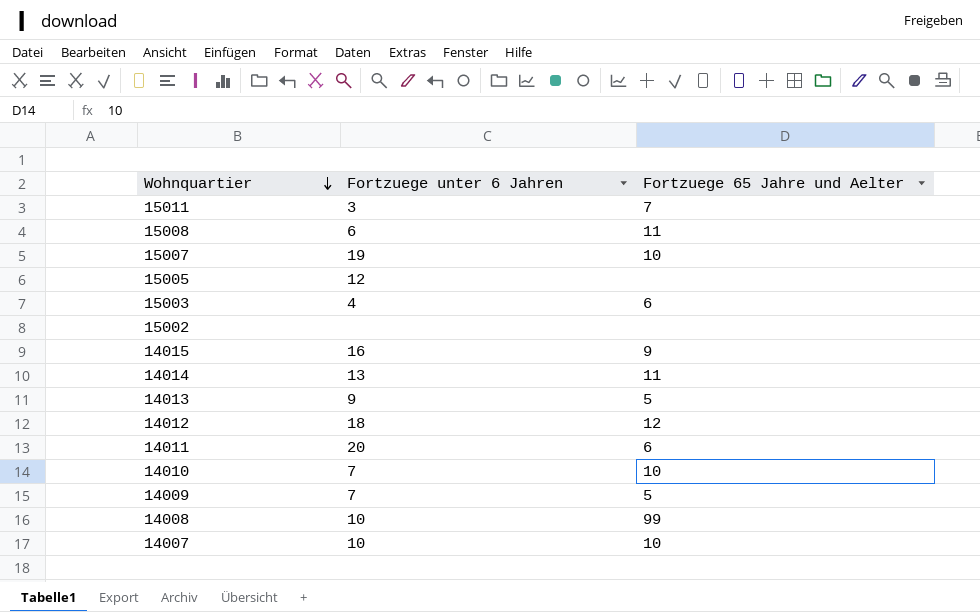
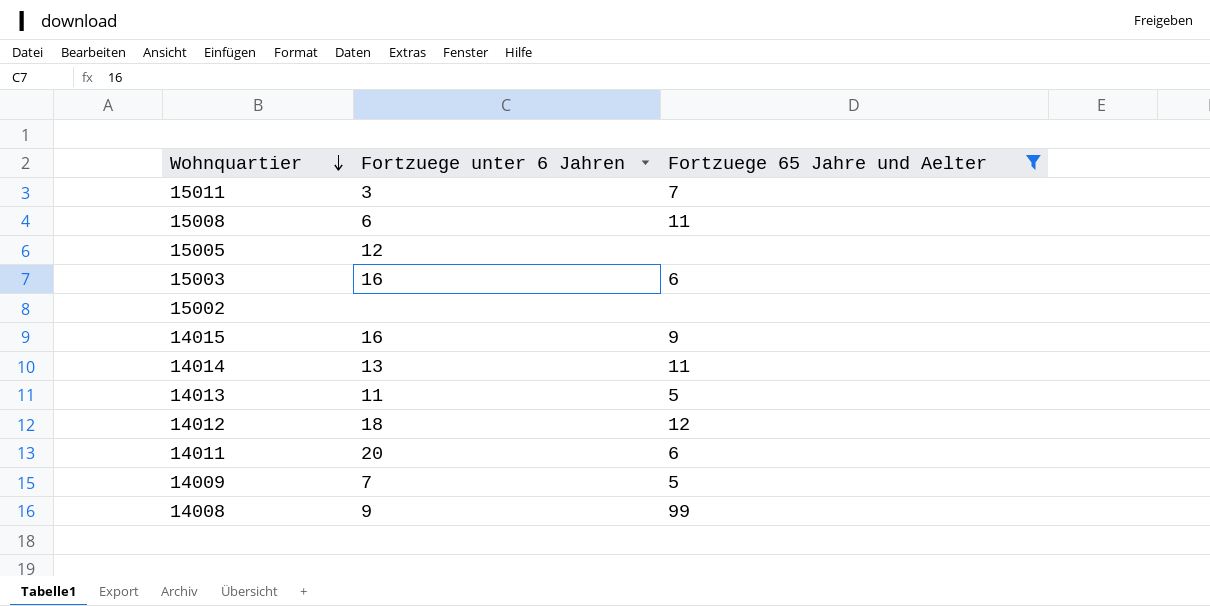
filter: none -> Fortzuege 65 Jahre und Aelter != 10
15003 | Fortzuege unter 6 Jahren: 4 -> 16
14013 | Fortzuege unter 6 Jahren: 9 -> 11
14008 | Fortzuege unter 6 Jahren: 10 -> 9

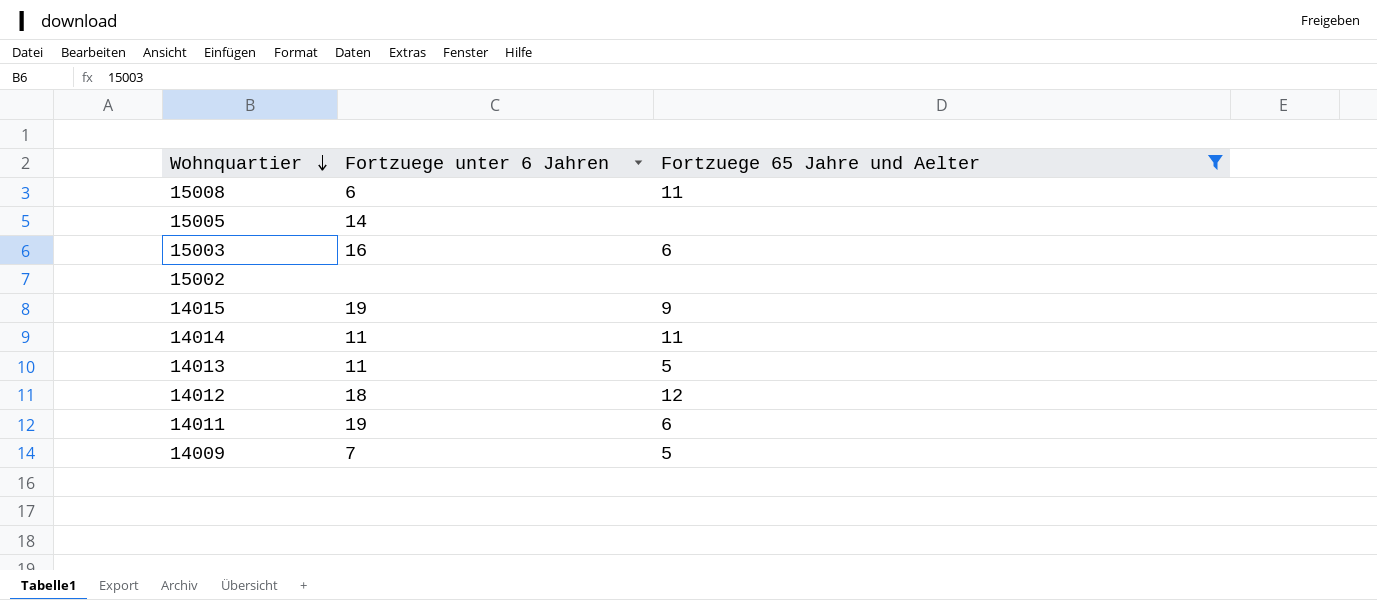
row 15011: 3 | 7 -> none
row 14008: 9 | 99 -> none
15005 | Fortzuege unter 6 Jahren: 12 -> 14
14015 | Fortzuege unter 6 Jahren: 16 -> 19
14014 | Fortzuege unter 6 Jahren: 13 -> 11
14011 | Fortzuege unter 6 Jahren: 20 -> 19

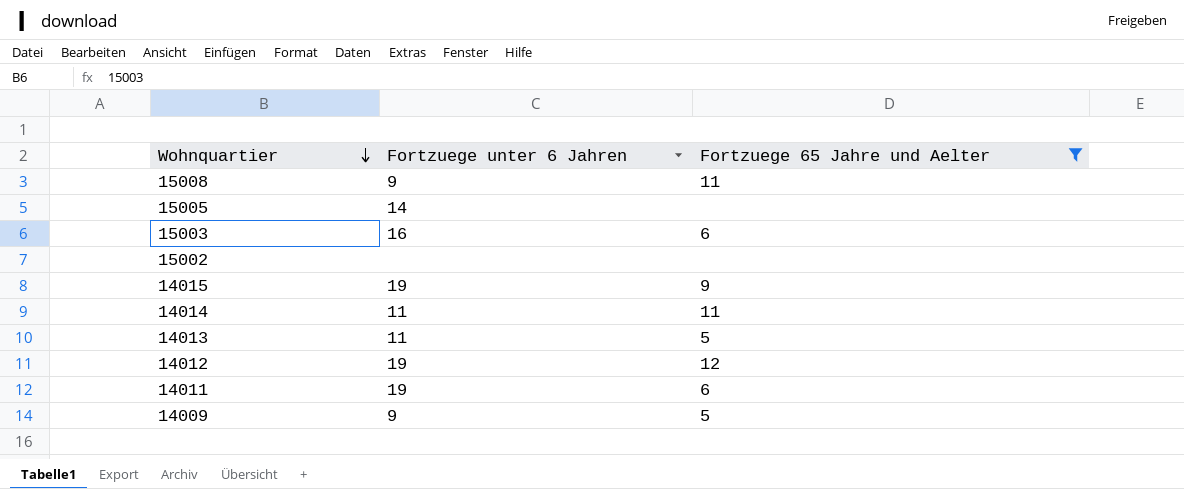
15008 | Fortzuege unter 6 Jahren: 6 -> 9
14012 | Fortzuege unter 6 Jahren: 18 -> 19
14009 | Fortzuege unter 6 Jahren: 7 -> 9

